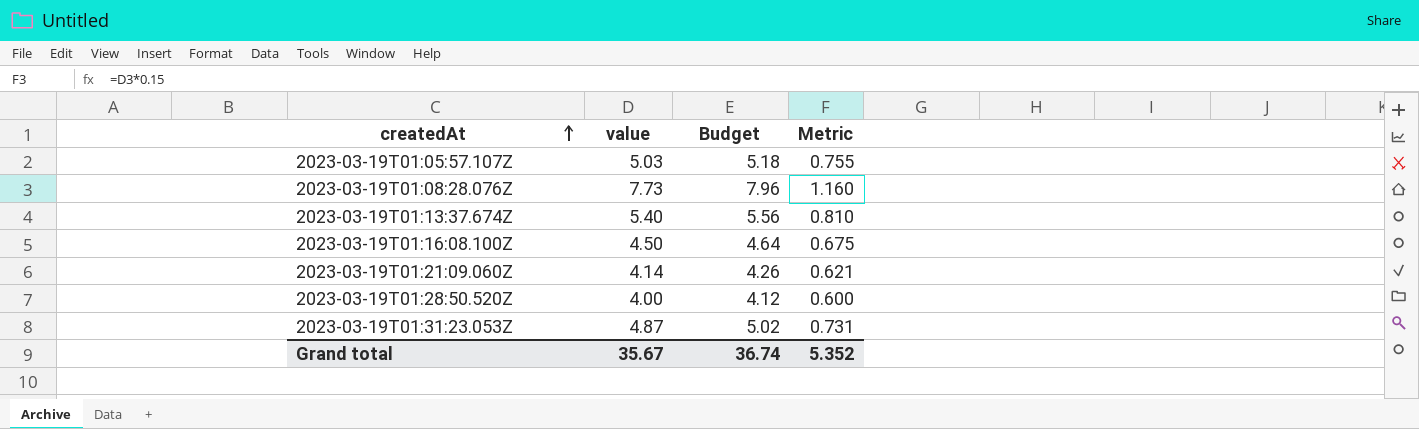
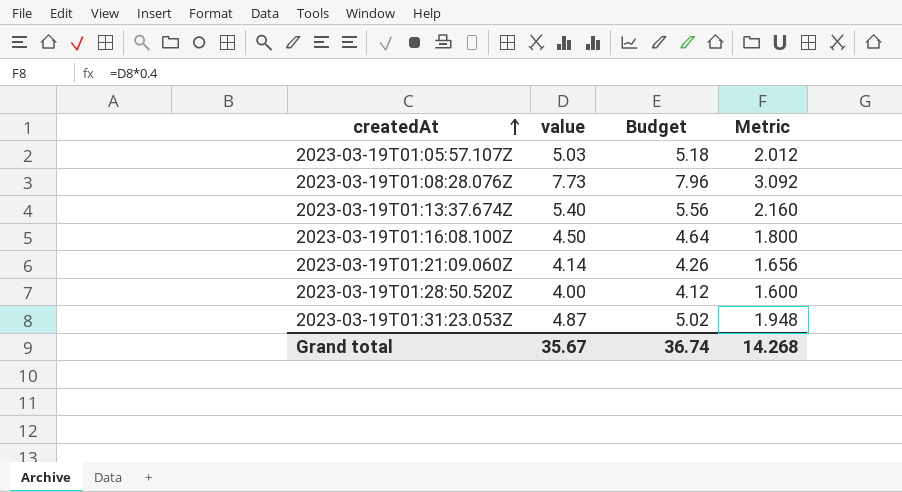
column Metric | formula: [value] * 0.15 -> [value] * 0.4
Grand total | Metric: 5.352 -> 14.268

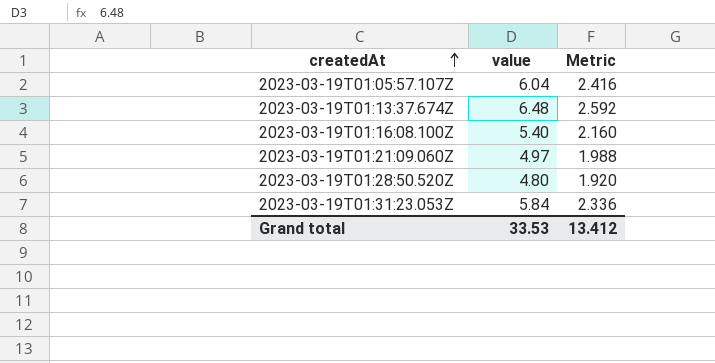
column Budget | formula: [value] * 1.03 -> none
row 2023-03-19T01:08:28.076Z: 7.73 | 7.96 | 3.092 -> none
2023-03-19T01:05:57.107Z | value: 5.03 -> 6.04
2023-03-19T01:05:57.107Z | Metric: 2.012 -> 2.416
2023-03-19T01:13:37.674Z | value: 5.40 -> 6.48
2023-03-19T01:13:37.674Z | Metric: 2.160 -> 2.592
2023-03-19T01:16:08.100Z | value: 4.50 -> 5.40
2023-03-19T01:16:08.100Z | Metric: 1.800 -> 2.160
2023-03-19T01:21:09.060Z | value: 4.14 -> 4.97
2023-03-19T01:21:09.060Z | Metric: 1.656 -> 1.988
2023-03-19T01:28:50.520Z | value: 4.00 -> 4.80
2023-03-19T01:28:50.520Z | Metric: 1.600 -> 1.920
2023-03-19T01:31:23.053Z | value: 4.87 -> 5.84
2023-03-19T01:31:23.053Z | Metric: 1.948 -> 2.336
Grand total | value: 35.67 -> 33.53
Grand total | Metric: 14.268 -> 13.412

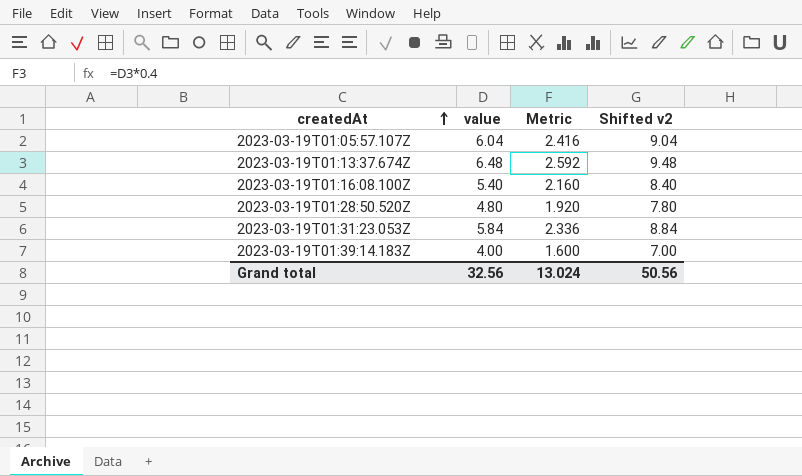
column Shifted v2 | formula: none -> [value] + 3
row 2023-03-19T01:21:09.060Z: 4.97 | 1.988 -> none
row 2023-03-19T01:39:14.183Z: none -> 4.00 | 1.600 | 7.00
Grand total | value: 33.53 -> 32.56
Grand total | Metric: 13.412 -> 13.024

